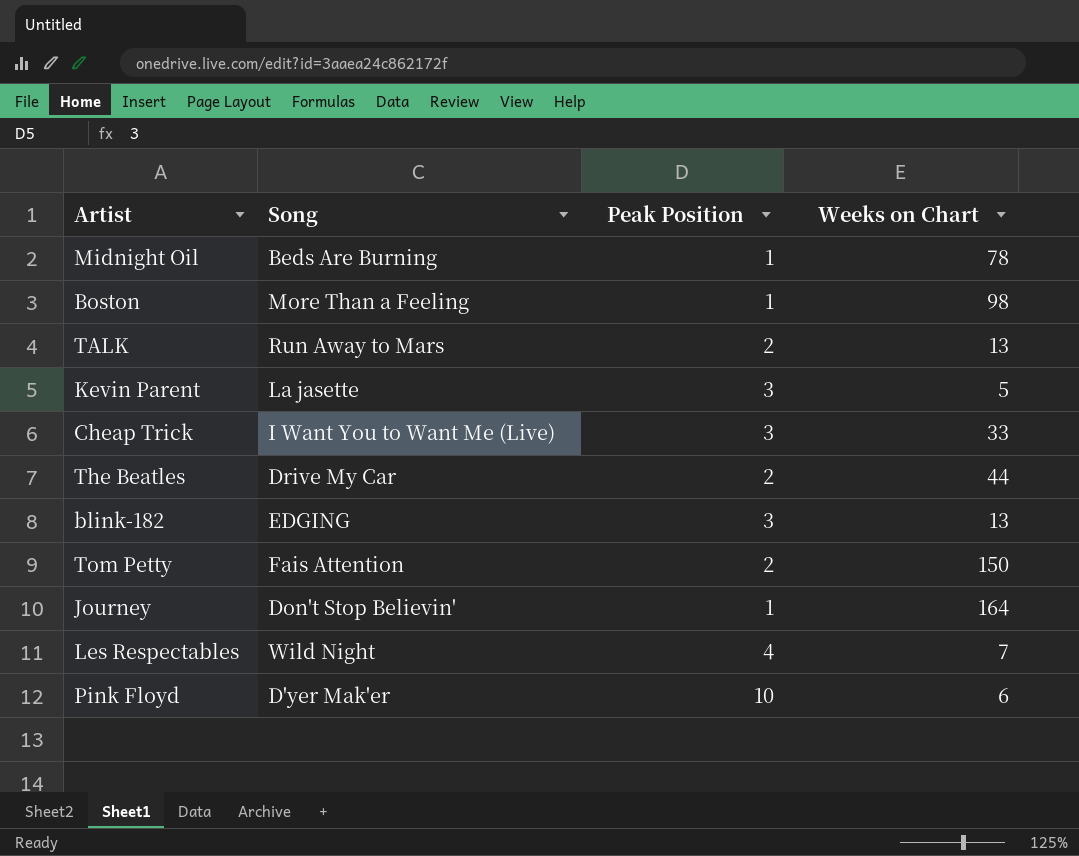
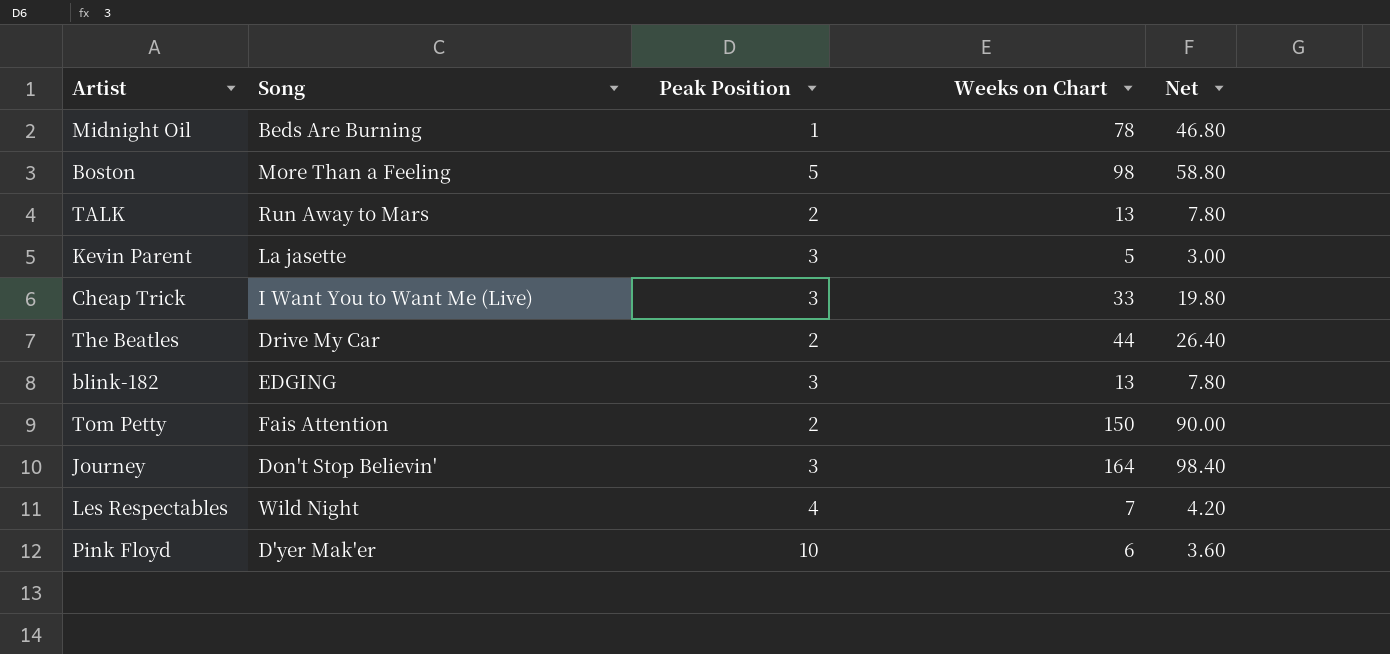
column Net | formula: none -> [Weeks on Chart] * 0.6
Boston | Peak Position: 1 -> 5
Journey | Peak Position: 1 -> 3

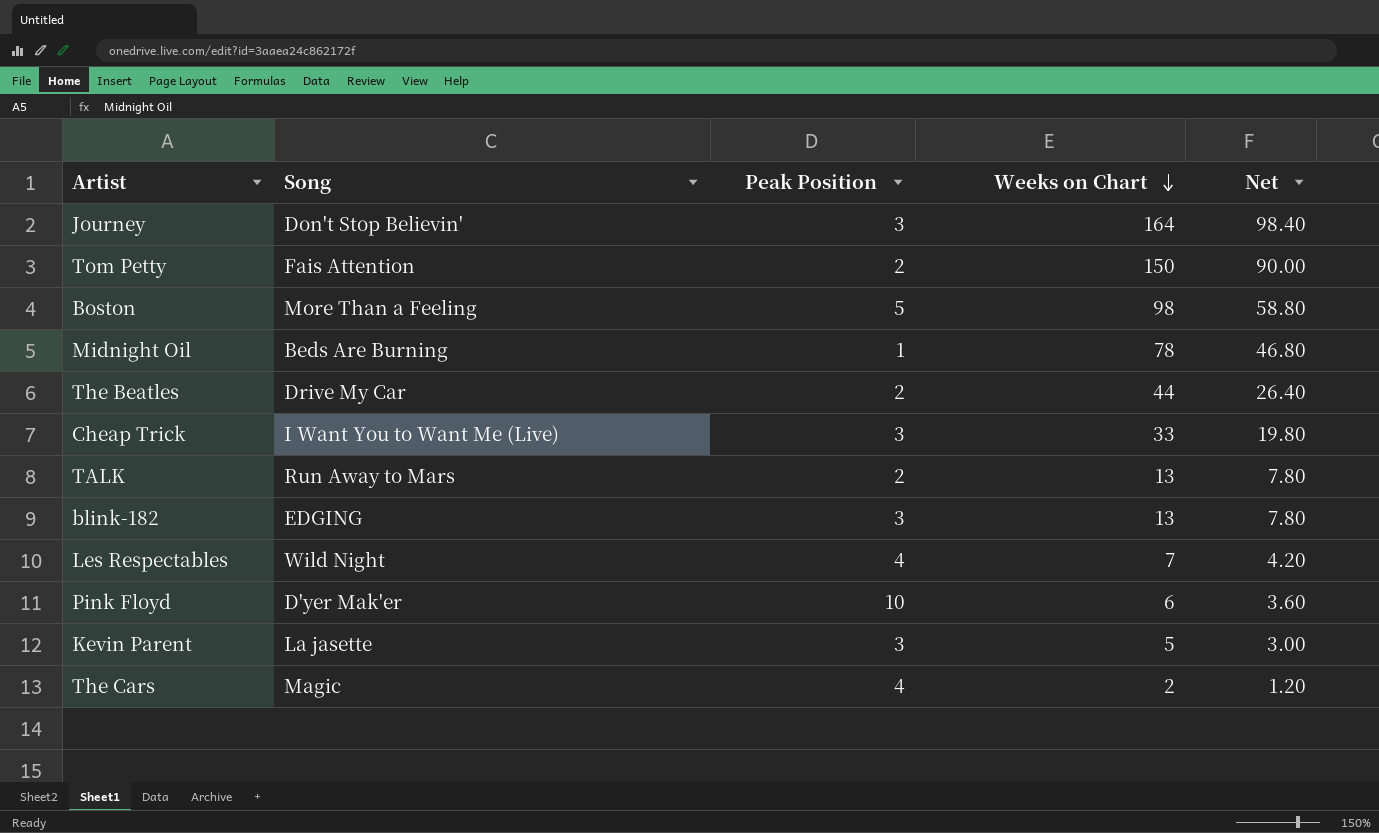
row order: none -> Weeks on Chart descending
row The Cars: none -> Magic | 4 | 2 | 1.20

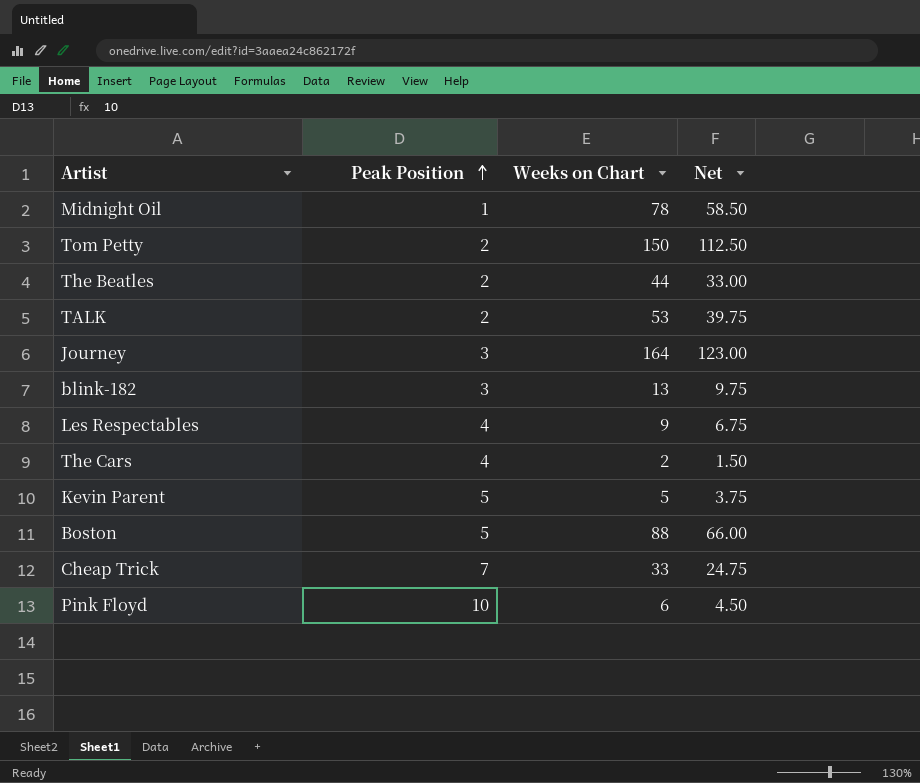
row order: Weeks on Chart descending -> Peak Position ascending
column Song | position: 2 -> none
column Net | formula: [Weeks on Chart] * 0.6 -> [Weeks on Chart] * 0.75
TALK | Weeks on Chart: 13 -> 53
Les Respectables | Weeks on Chart: 7 -> 9
Kevin Parent | Peak Position: 3 -> 5
Boston | Weeks on Chart: 98 -> 88
Cheap Trick | Peak Position: 3 -> 7

